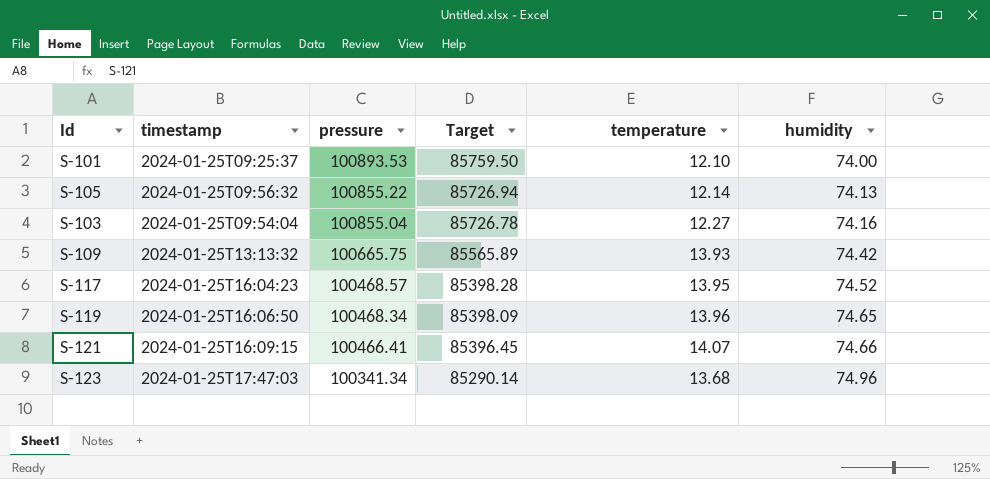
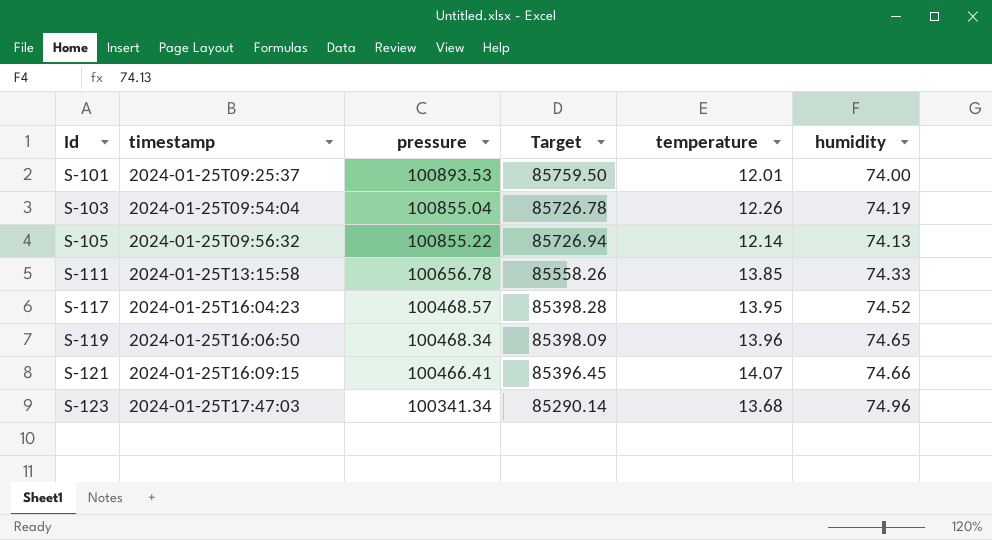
row order: pressure descending -> Id ascending
row S-109: 2024-01-25T13:13:32 | 100665.75 | 85565.89 | 13.93 | 74.42 -> none
S-101 | temperature: 12.10 -> 12.01
S-103 | temperature: 12.27 -> 12.26
S-103 | humidity: 74.16 -> 74.19
row S-111: none -> 2024-01-25T13:15:58 | 100656.78 | 85558.26 | 13.85 | 74.33

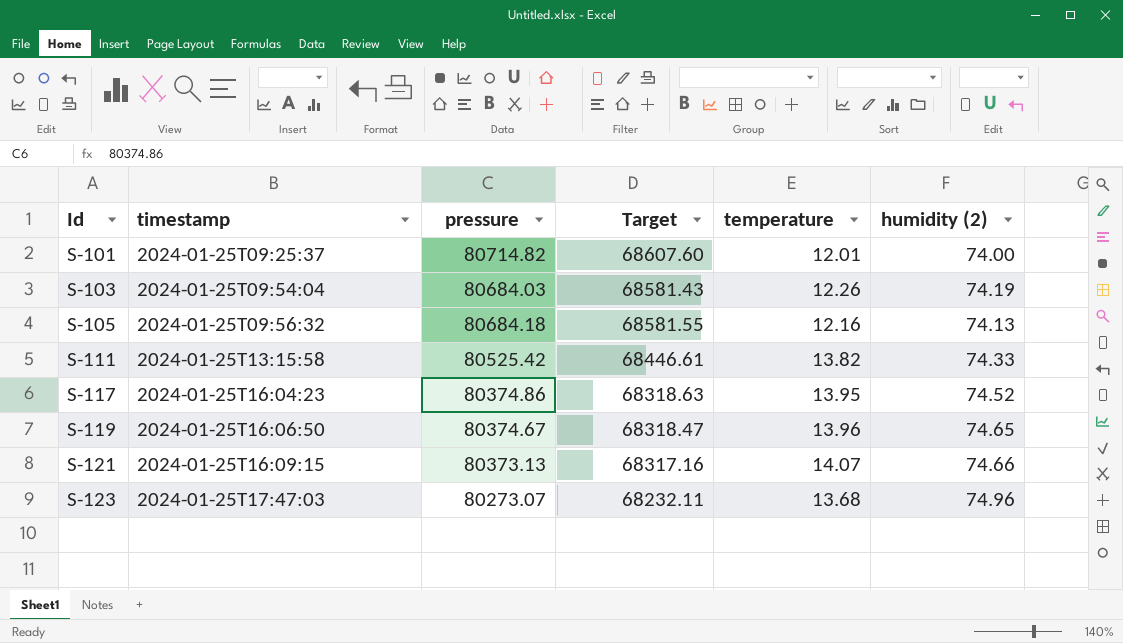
column name: humidity -> humidity (2)
S-101 | pressure: 100893.53 -> 80714.82
S-101 | Target: 85759.50 -> 68607.60
S-103 | pressure: 100855.04 -> 80684.03
S-103 | Target: 85726.78 -> 68581.43
S-105 | pressure: 100855.22 -> 80684.18
S-105 | Target: 85726.94 -> 68581.55
S-105 | temperature: 12.14 -> 12.16
S-111 | pressure: 100656.78 -> 80525.42
S-111 | Target: 85558.26 -> 68446.61
S-111 | temperature: 13.85 -> 13.82
S-117 | pressure: 100468.57 -> 80374.86
S-117 | Target: 85398.28 -> 68318.63
S-119 | pressure: 100468.34 -> 80374.67
S-119 | Target: 85398.09 -> 68318.47
S-121 | pressure: 100466.41 -> 80373.13
S-121 | Target: 85396.45 -> 68317.16
S-123 | pressure: 100341.34 -> 80273.07
S-123 | Target: 85290.14 -> 68232.11

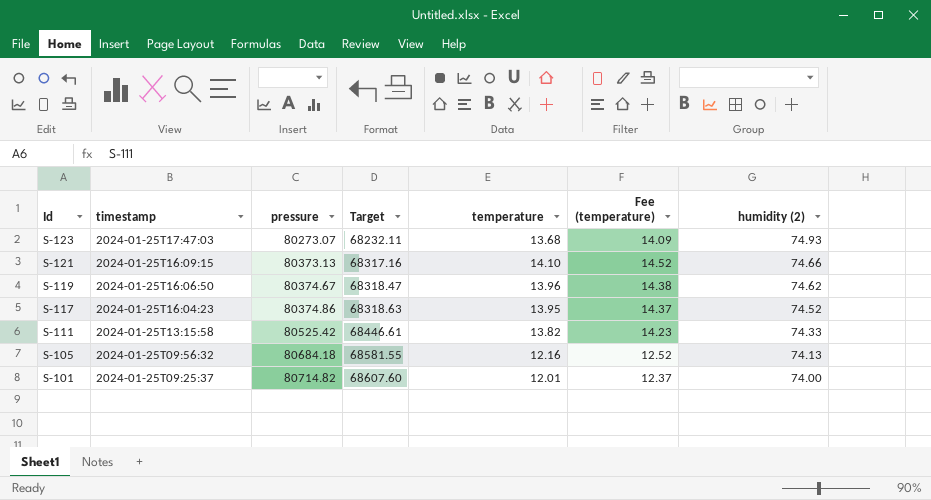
row order: Id ascending -> Id descending
column Fee (temperature) | formula: none -> [temperature] * 1.03
row S-103: 2024-01-25T09:54:04 | 80684.03 | 68581.43 | 12.26 | 74.19 -> none
S-123 | humidity (2): 74.96 -> 74.93
S-121 | temperature: 14.07 -> 14.10
S-119 | humidity (2): 74.65 -> 74.62

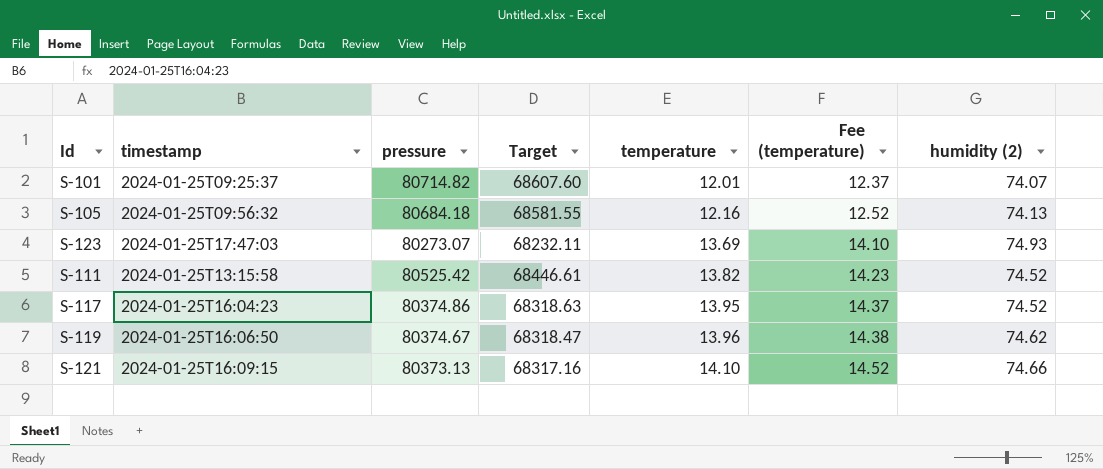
row order: Id descending -> temperature ascending
S-101 | humidity (2): 74.00 -> 74.07
S-123 | temperature: 13.68 -> 13.69
S-123 | Fee (temperature): 14.09 -> 14.10
S-111 | humidity (2): 74.33 -> 74.52

